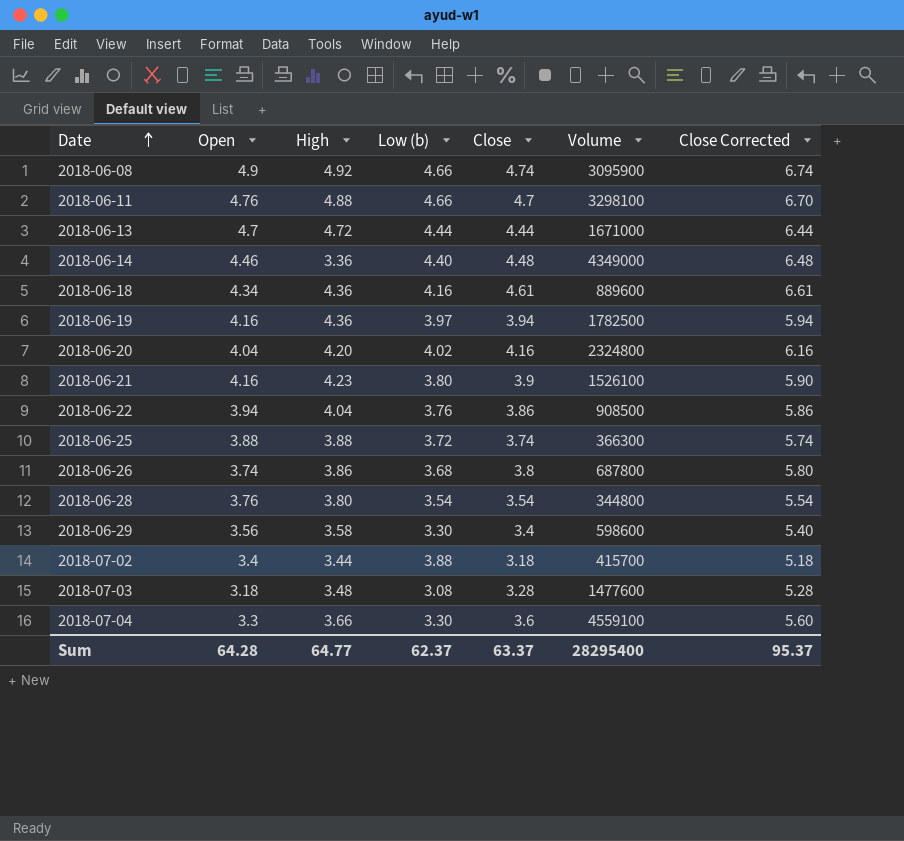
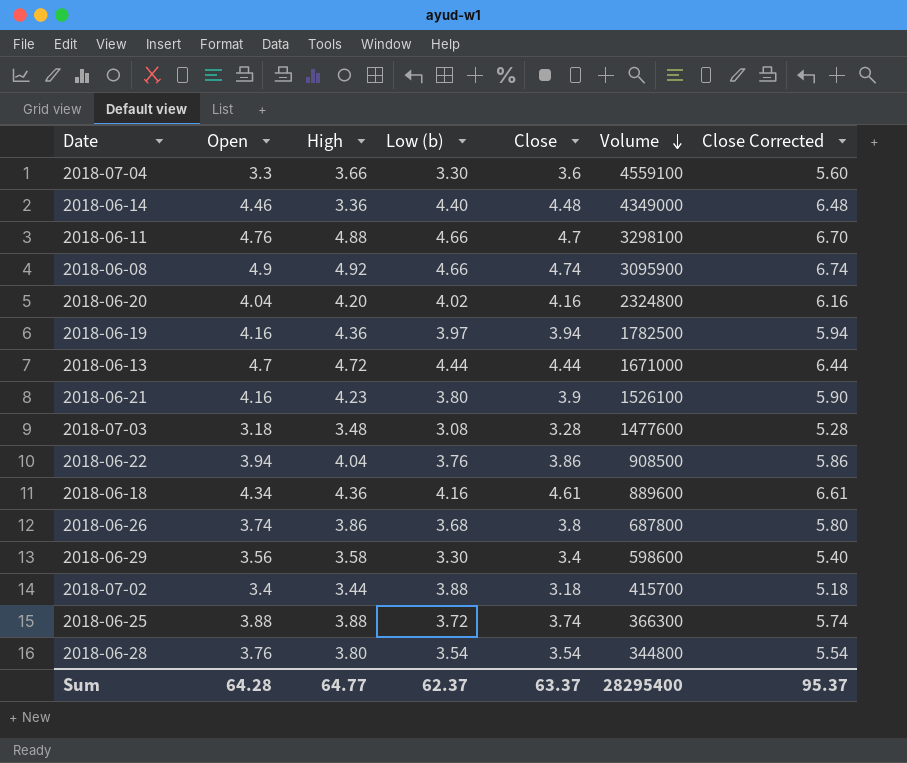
row order: Date ascending -> Volume descending

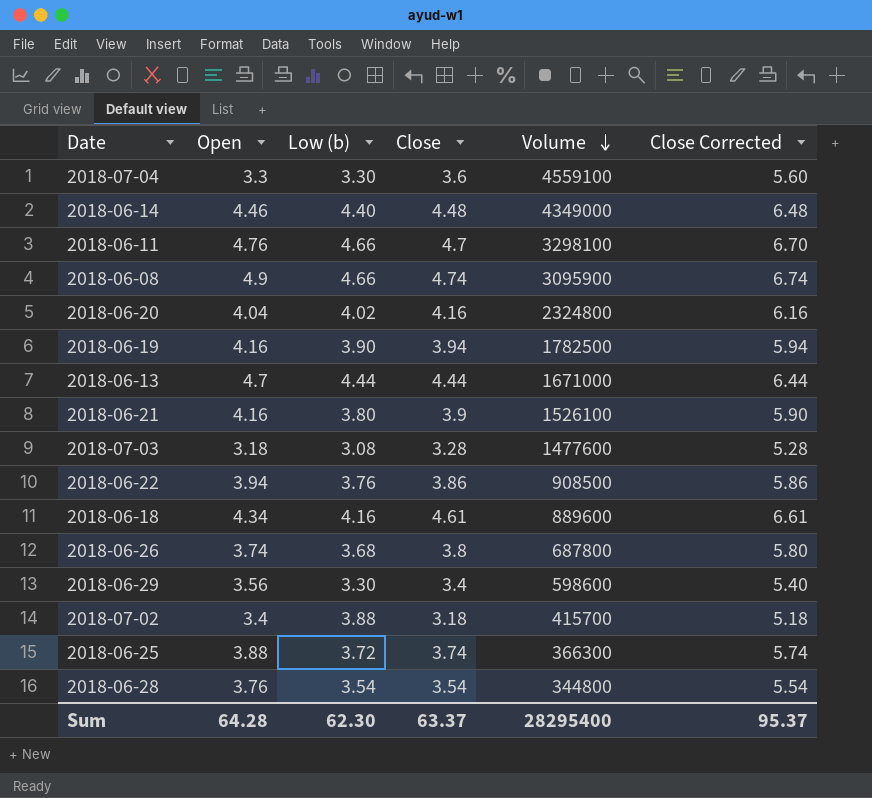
column High | position: 3 -> none
2018-06-19 | Low (b): 3.97 -> 3.90
Sum | Low (b): 62.37 -> 62.30

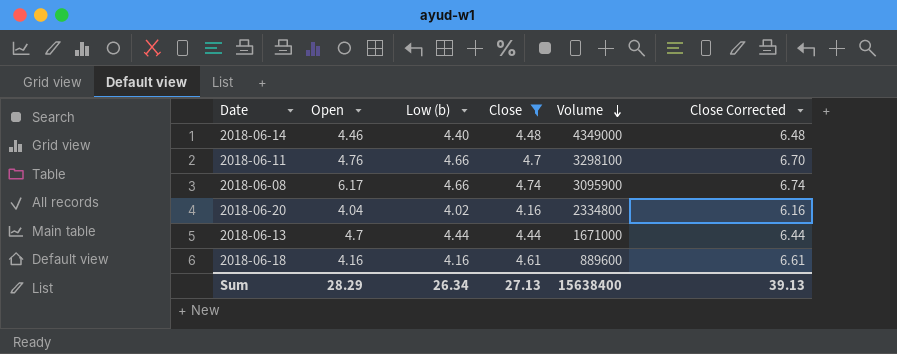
filter: none -> Close >= 4.16
2018-06-08 | Open: 4.9 -> 6.17
2018-06-20 | Volume: 2324800 -> 2334800
2018-06-18 | Open: 4.34 -> 4.16
Sum | Open: 64.28 -> 28.29
Sum | Low (b): 62.30 -> 26.34
Sum | Close: 63.37 -> 27.13
Sum | Volume: 28295400 -> 15638400
Sum | Close Corrected: 95.37 -> 39.13

